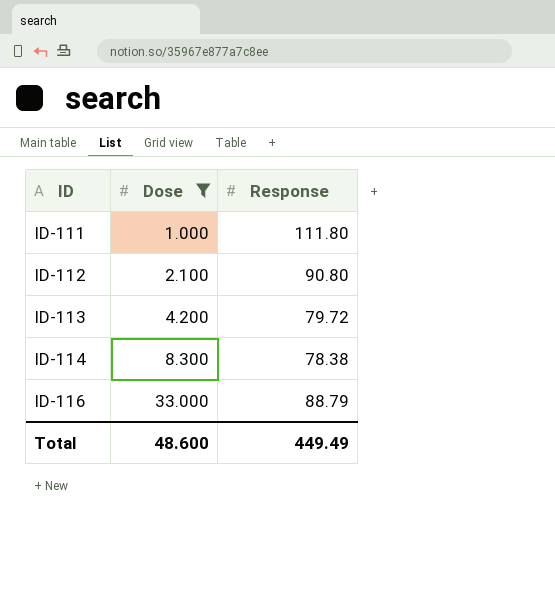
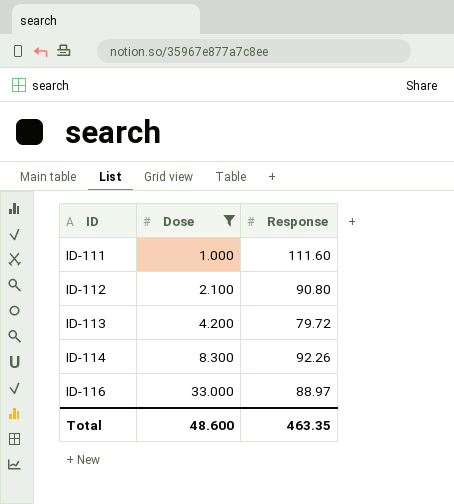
ID-111 | Response: 111.80 -> 111.60
ID-114 | Response: 78.38 -> 92.26
ID-116 | Response: 88.79 -> 88.97
Total | Response: 449.49 -> 463.35

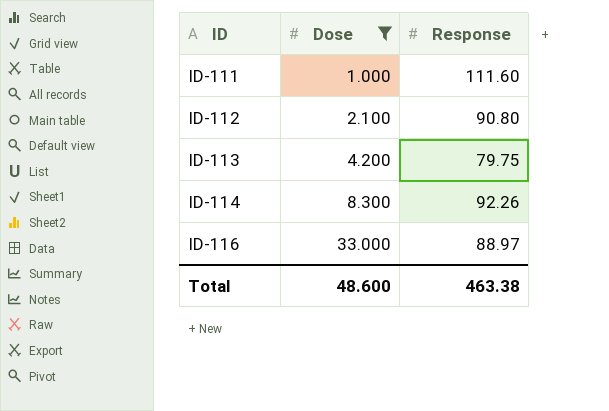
ID-113 | Response: 79.72 -> 79.75
Total | Response: 463.35 -> 463.38

